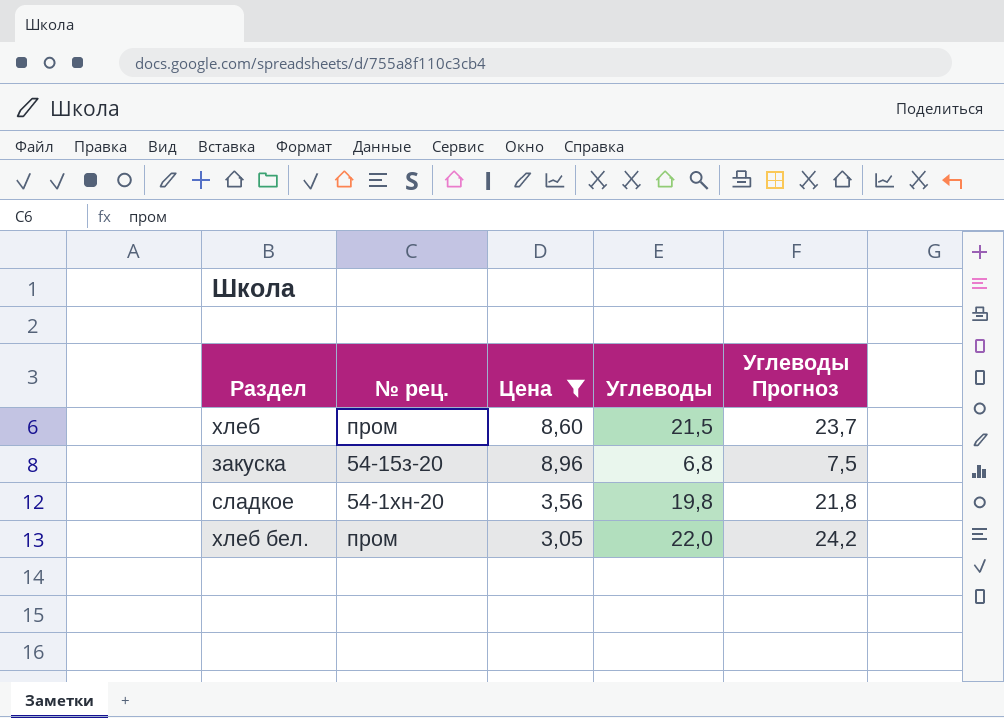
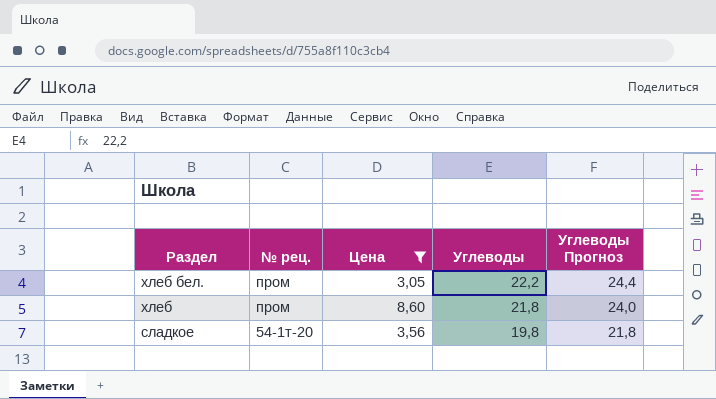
row order: none -> Раздел descending
row закуска: 54-15з-20 | 8,96 | 6,8 | 7,5 -> none
хлеб бел. | Углеводы: 22,0 -> 22,2
хлеб бел. | Углеводы Прогноз: 24,2 -> 24,4
хлеб | Углеводы: 21,5 -> 21,8
хлеб | Углеводы Прогноз: 23,7 -> 24,0
сладкое | № рец.: 54-1хн-20 -> 54-1т-20

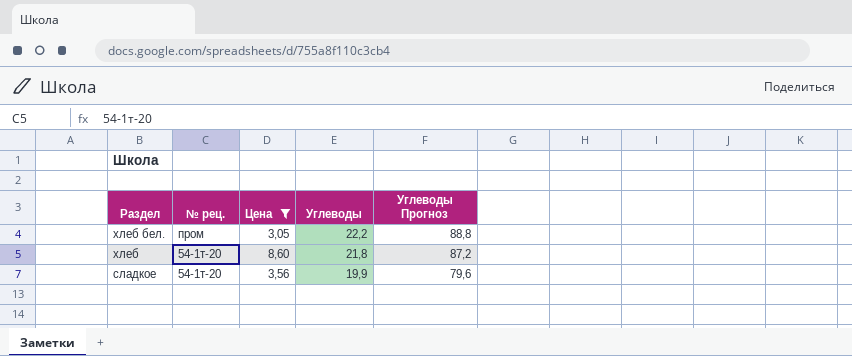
column Углеводы Прогноз | formula: [Углеводы] * 1,1 -> [Углеводы] * 4
хлеб | № рец.: пром -> 54-1т-20
сладкое | Углеводы: 19,8 -> 19,9

